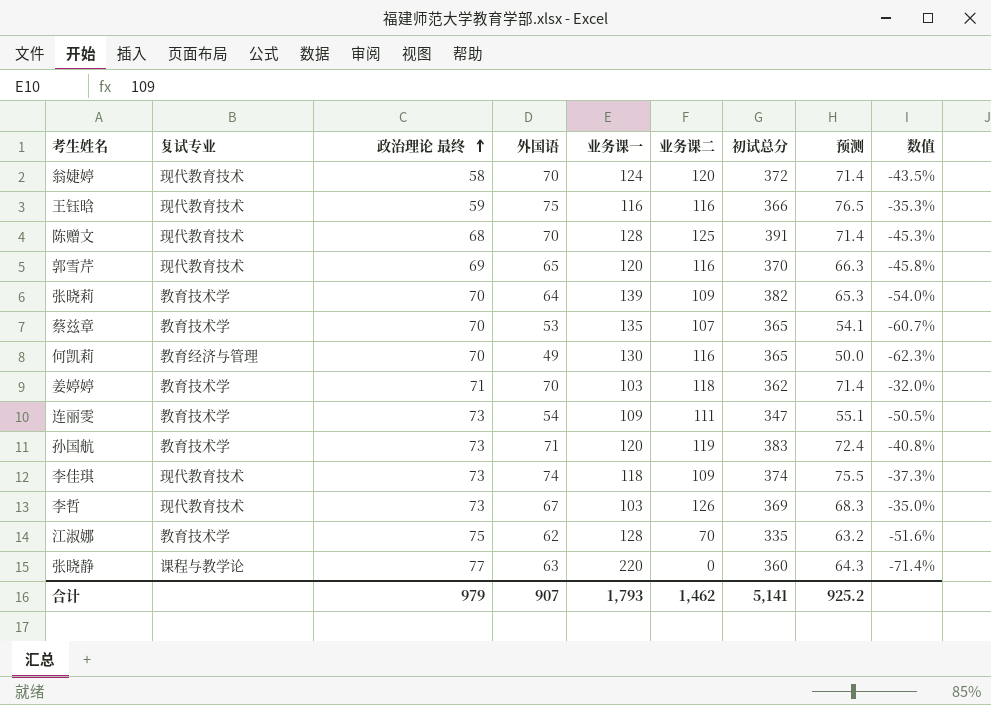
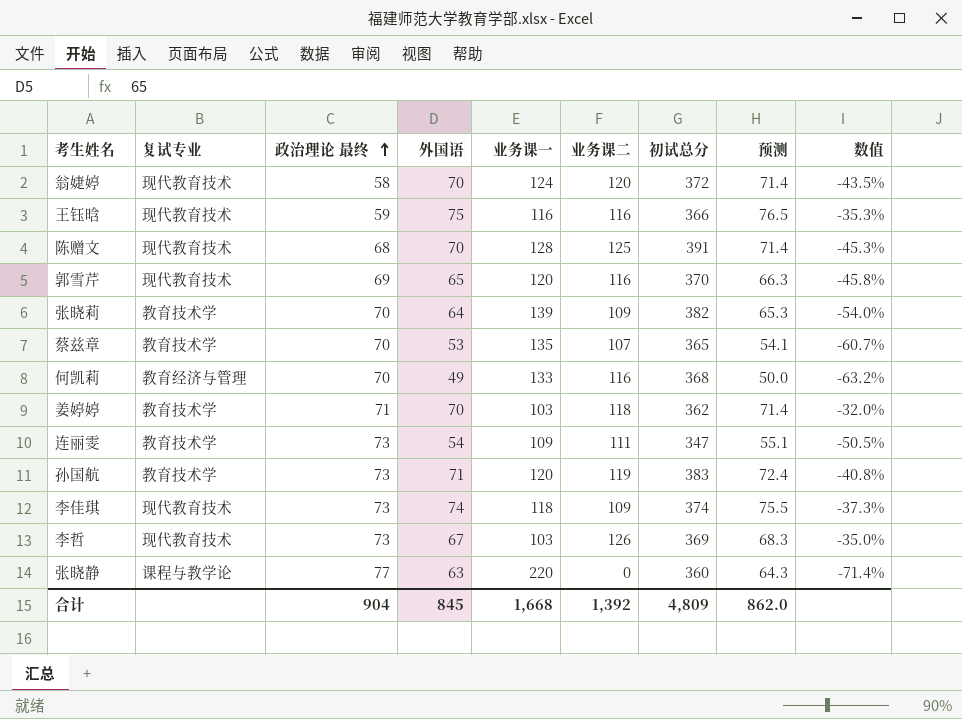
row 江淑娜: 教育技术学 | 75 | 62 | 128 | 70 | 335 | 63.2 | -51.6% -> none
何凯莉 | 业务课一: 130 -> 133
何凯莉 | 初试总分: 365 -> 368
何凯莉 | 数值: -62.3% -> -63.2%
合计 | 政治理论 最终: 979 -> 904
合计 | 外国语: 907 -> 845
合计 | 业务课一: 1,793 -> 1,668
合计 | 业务课二: 1,462 -> 1,392
合计 | 初试总分: 5,141 -> 4,809
合计 | 预测: 925.2 -> 862.0

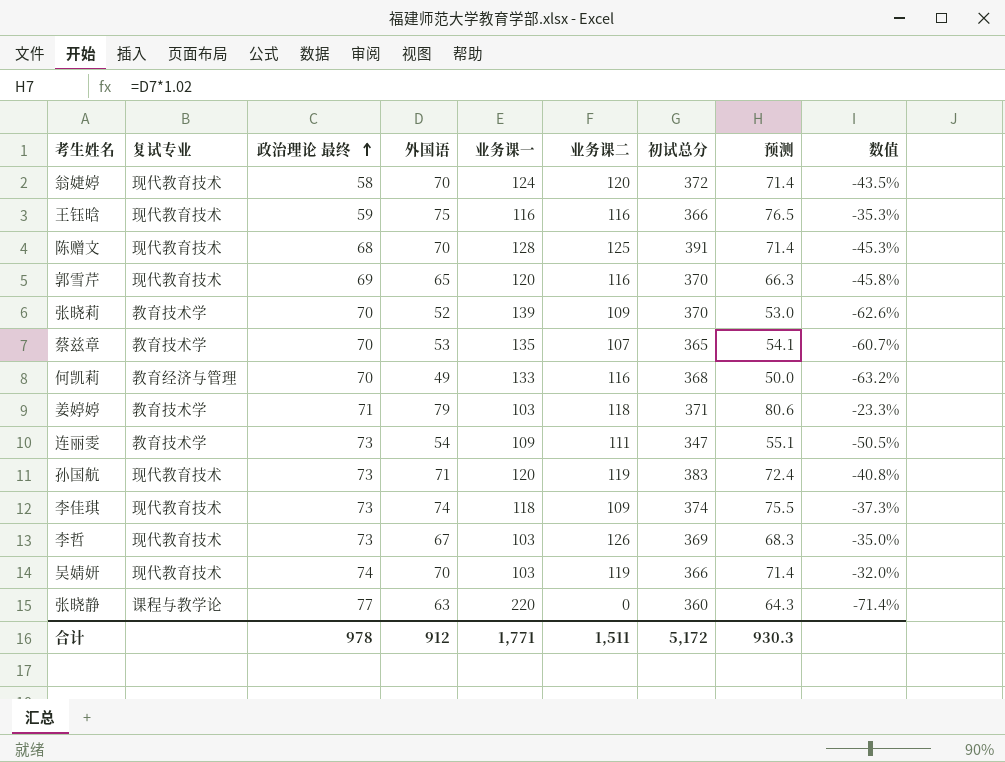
张晓莉 | 外国语: 64 -> 52
张晓莉 | 初试总分: 382 -> 370
张晓莉 | 预测: 65.3 -> 53.0
张晓莉 | 数值: -54.0% -> -62.6%
姜婷婷 | 外国语: 70 -> 79
姜婷婷 | 初试总分: 362 -> 371
姜婷婷 | 预测: 71.4 -> 80.6
姜婷婷 | 数值: -32.0% -> -23.3%
孙国航 | 复试专业: 教育技术学 -> 现代教育技术
row 吴婧妍: none -> 现代教育技术 | 74 | 70 | 103 | 119 | 366 | 71.4 | -32.0%
合计 | 政治理论 最终: 904 -> 978
合计 | 外国语: 845 -> 912
合计 | 业务课一: 1,668 -> 1,771
合计 | 业务课二: 1,392 -> 1,511
合计 | 初试总分: 4,809 -> 5,172
合计 | 预测: 862.0 -> 930.3

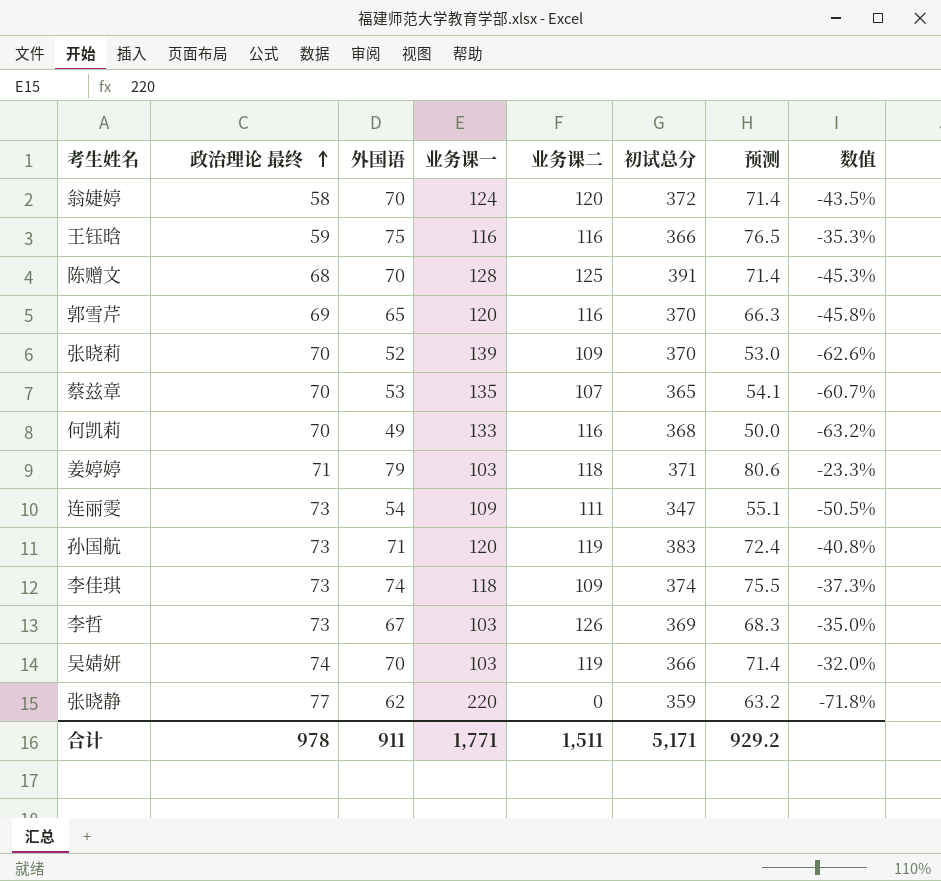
column 复试专业 | position: 2 -> none
张晓静 | 外国语: 63 -> 62
张晓静 | 初试总分: 360 -> 359
张晓静 | 预测: 64.3 -> 63.2
张晓静 | 数值: -71.4% -> -71.8%
合计 | 外国语: 912 -> 911
合计 | 初试总分: 5,172 -> 5,171
合计 | 预测: 930.3 -> 929.2

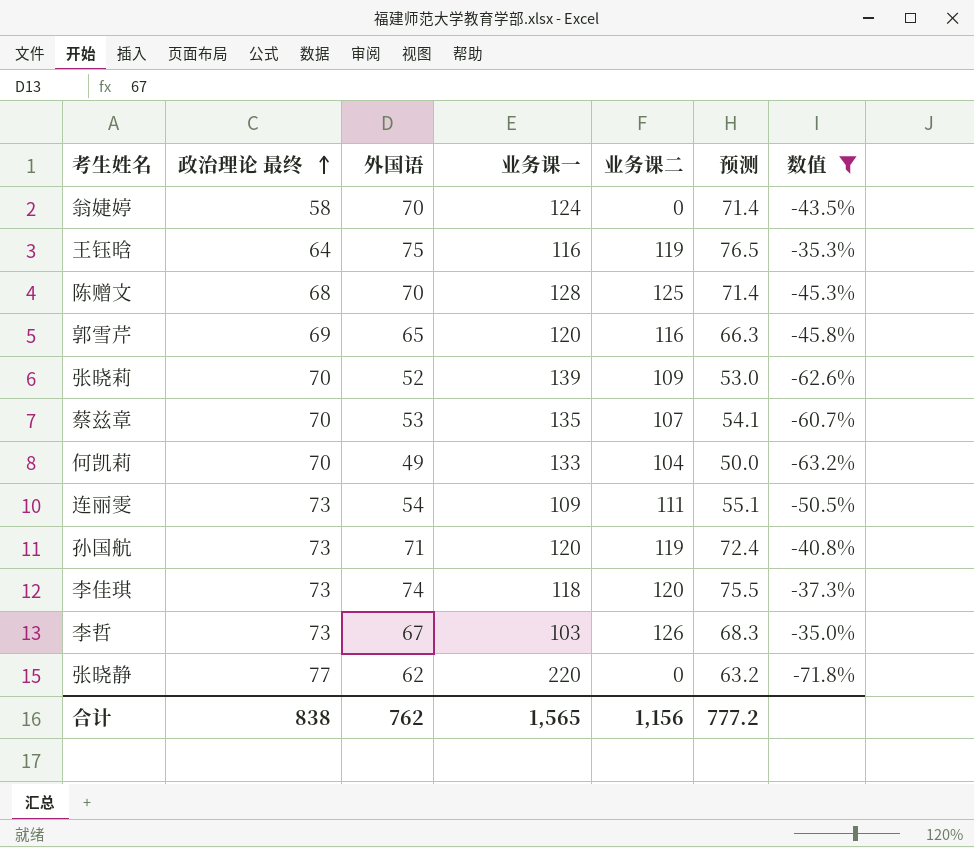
filter: none -> 数值 <= -35.0%
column 初试总分 | formula: [政治理论 最终] + [外国语] + [业务课一] + [业务课二] -> none
翁婕婷 | 业务课二: 120 -> 0
王钰晗 | 政治理论 最终: 59 -> 64
王钰晗 | 业务课二: 116 -> 119
何凯莉 | 业务课二: 116 -> 104
李佳琪 | 业务课二: 109 -> 120
合计 | 政治理论 最终: 978 -> 838
合计 | 外国语: 911 -> 762
合计 | 业务课一: 1,771 -> 1,565
合计 | 业务课二: 1,511 -> 1,156
合计 | 预测: 929.2 -> 777.2

